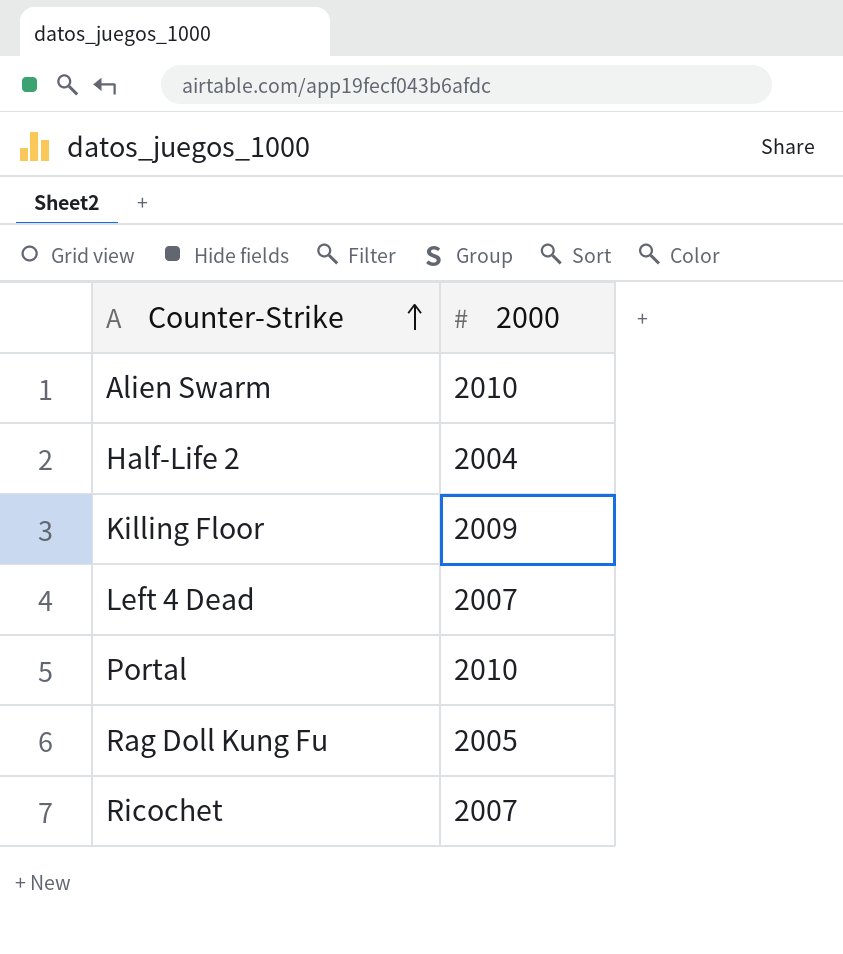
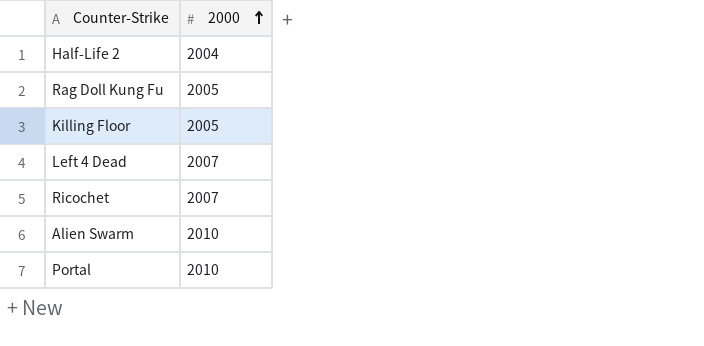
row order: Counter-Strike ascending -> 2000 ascending
Killing Floor | 2000: 2009 -> 2005

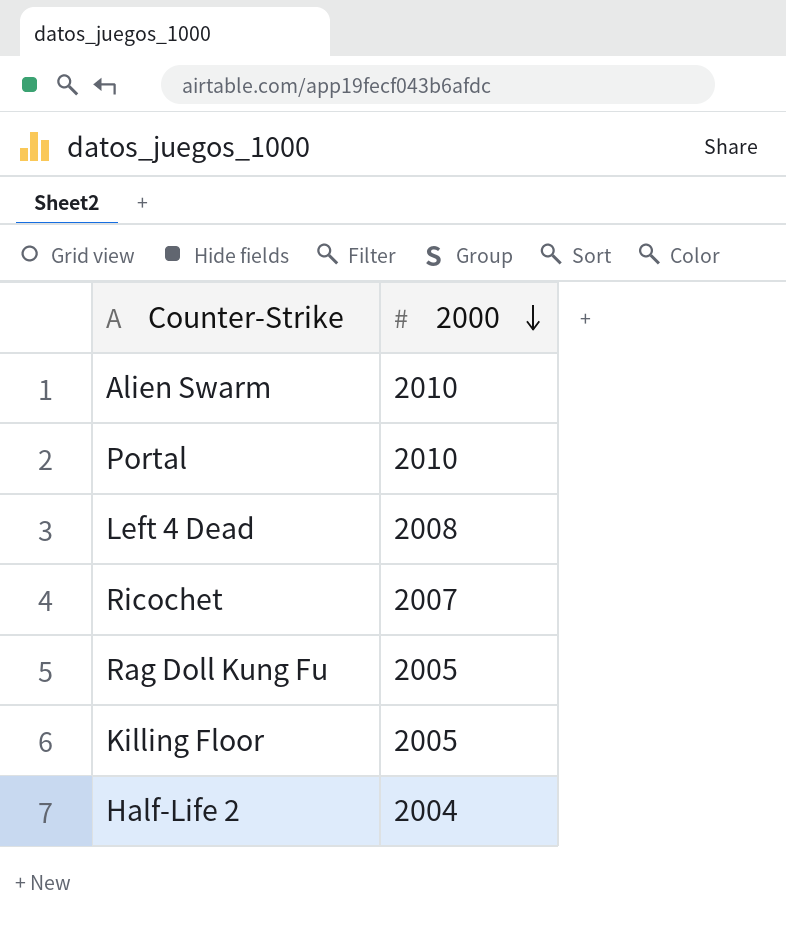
row order: 2000 ascending -> 2000 descending
Left 4 Dead | 2000: 2007 -> 2008

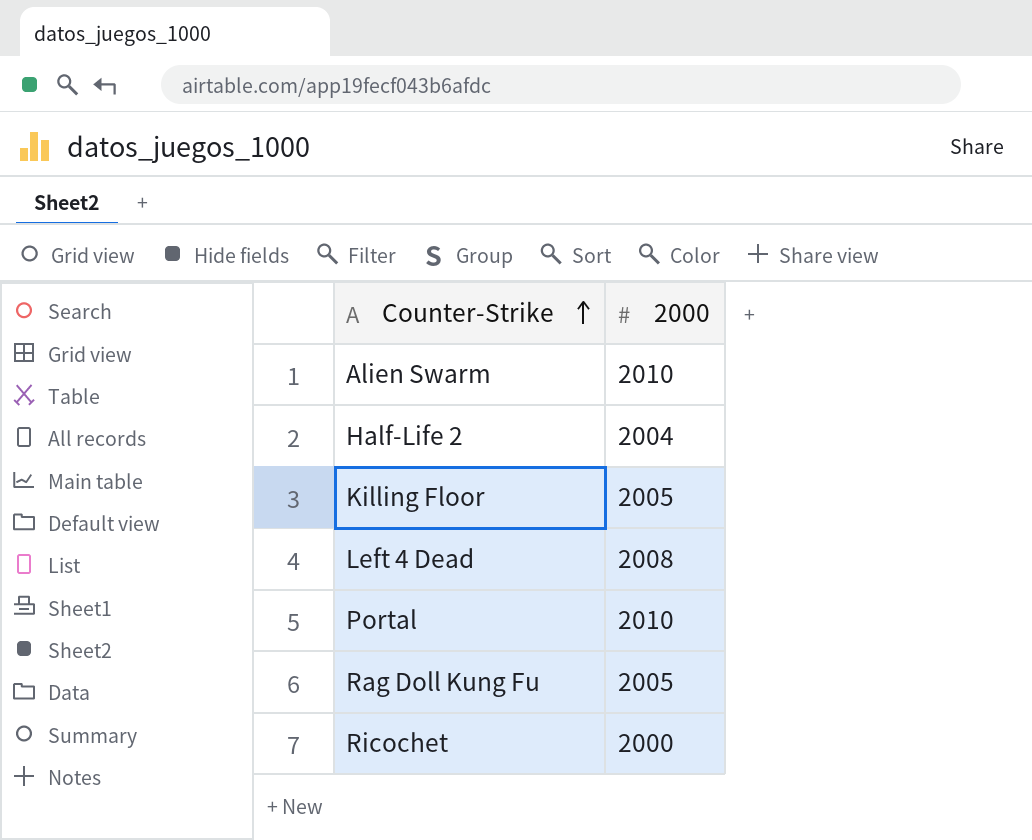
row order: 2000 descending -> Counter-Strike ascending
Ricochet | 2000: 2007 -> 2000

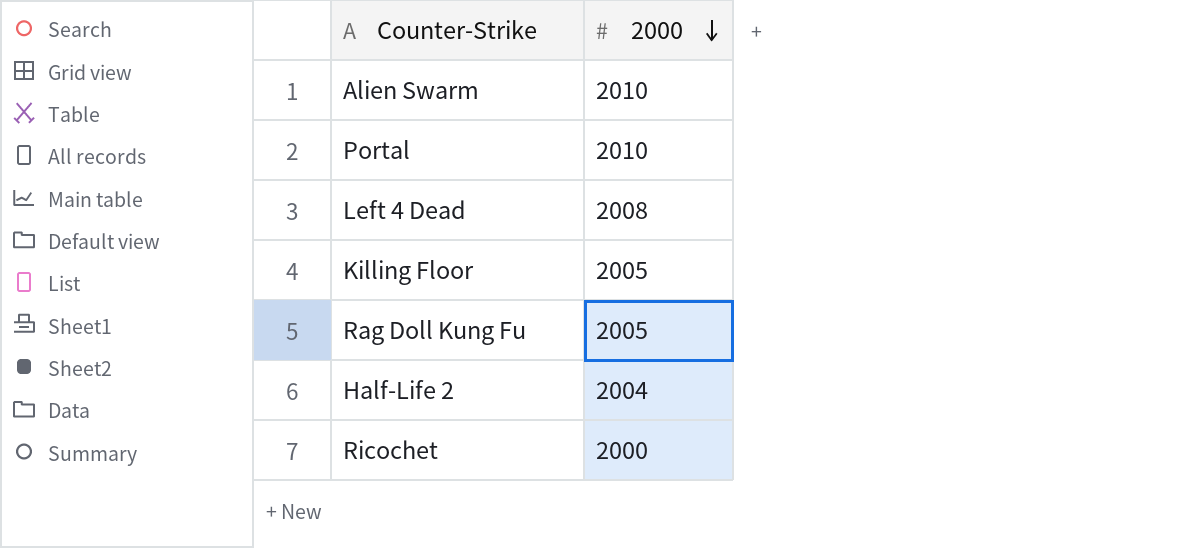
row order: Counter-Strike ascending -> 2000 descending

